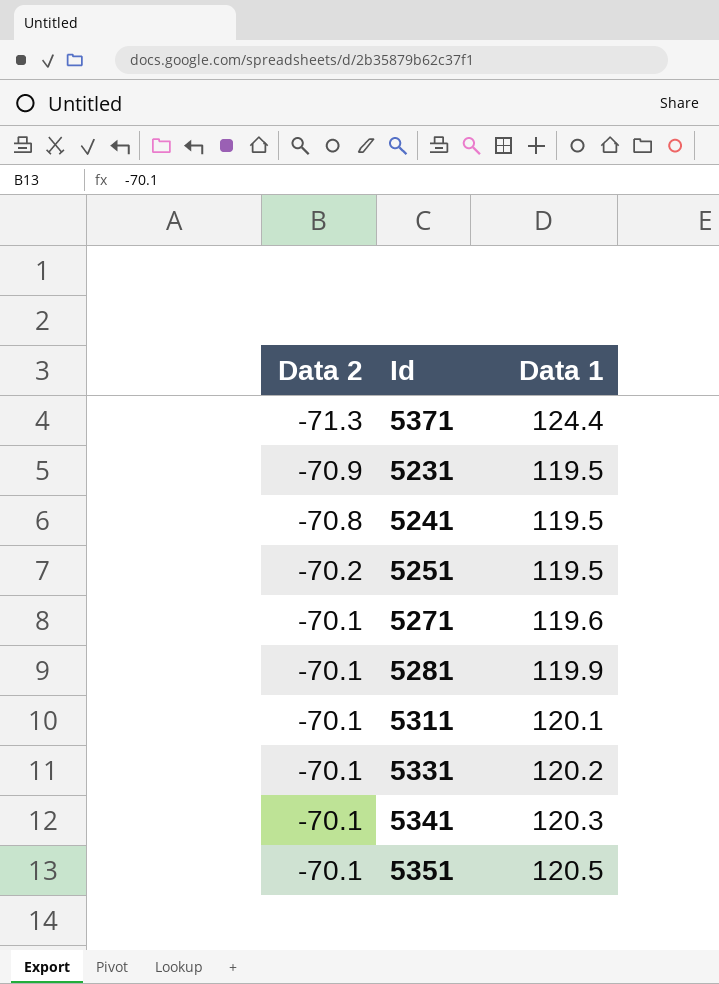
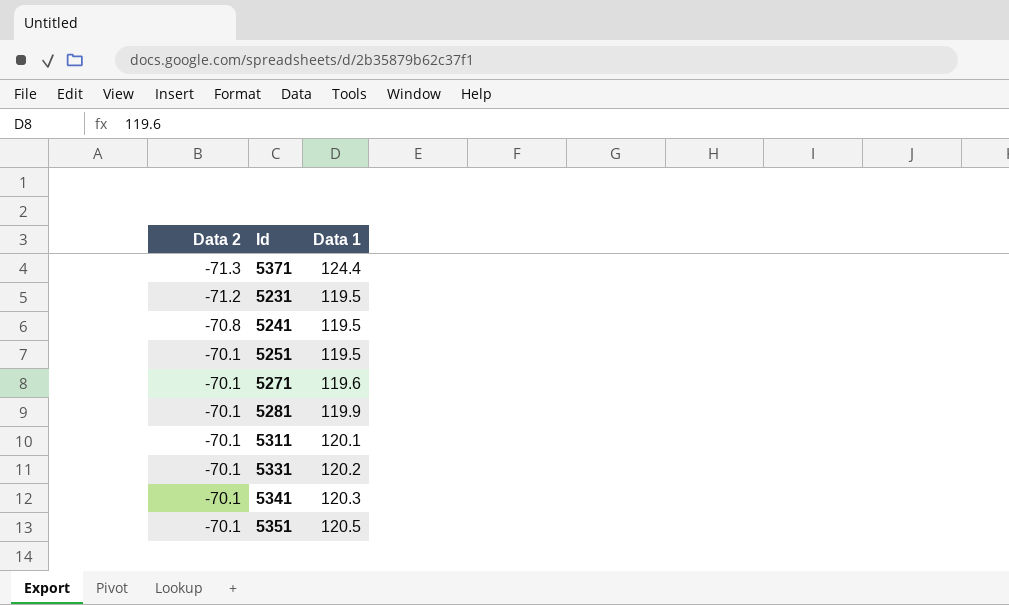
5231 | Data 2: -70.9 -> -71.2
5251 | Data 2: -70.2 -> -70.1

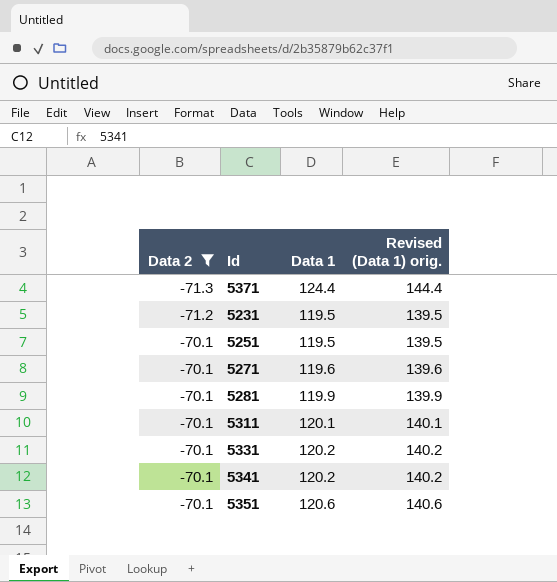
filter: none -> Data 2 != -70.8
column Revised (Data 1) orig. | formula: none -> [Data 1] + 20
5341 | Data 1: 120.3 -> 120.2
5351 | Data 1: 120.5 -> 120.6

